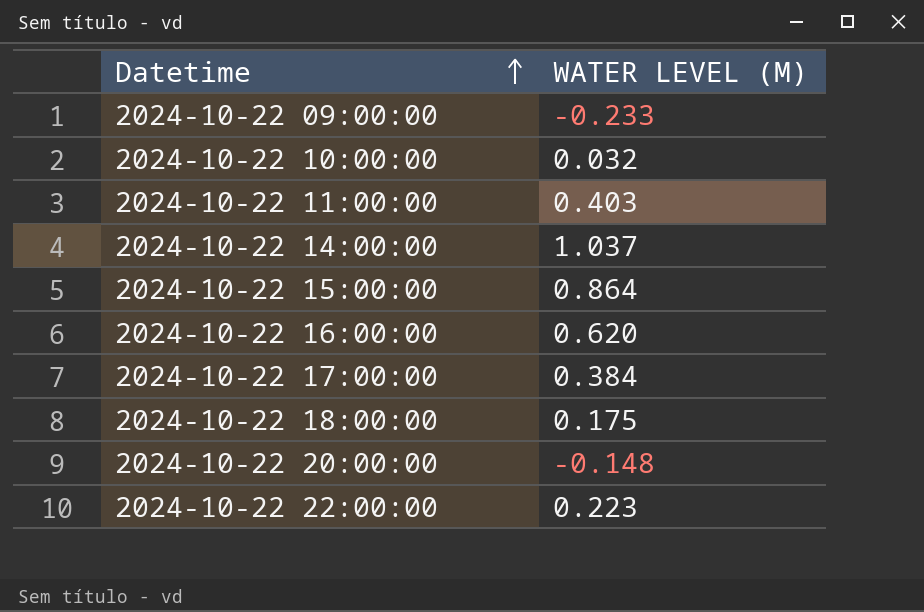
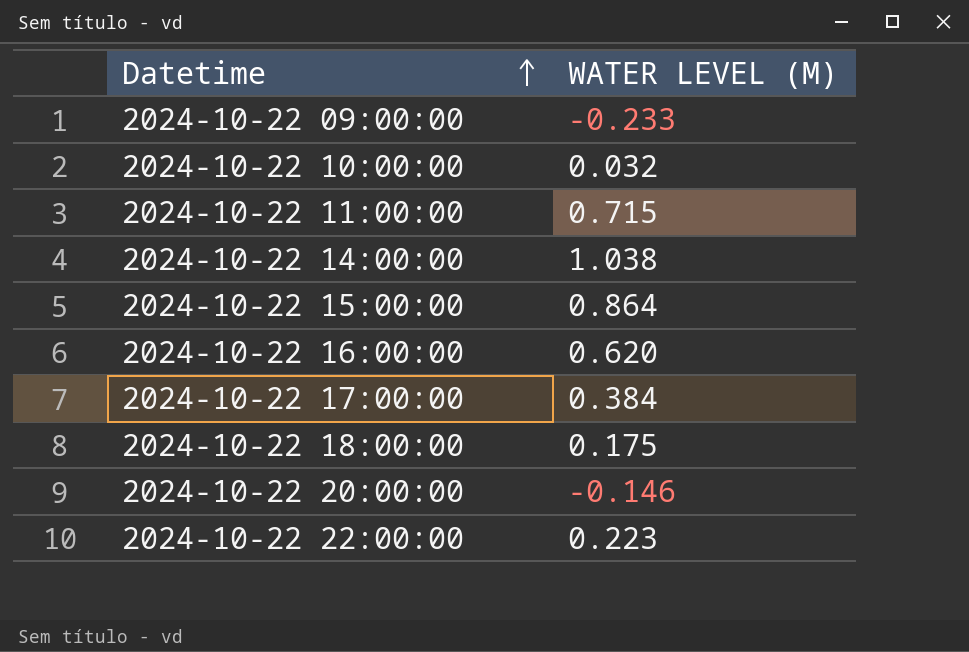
2024-10-22 11:00:00 | WATER LEVEL (M): 0.403 -> 0.715
2024-10-22 14:00:00 | WATER LEVEL (M): 1.037 -> 1.038
2024-10-22 20:00:00 | WATER LEVEL (M): -0.148 -> -0.146

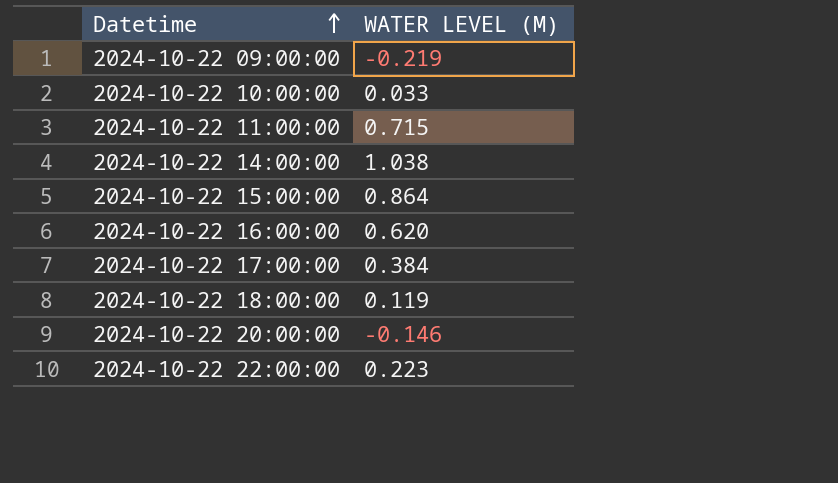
2024-10-22 09:00:00 | WATER LEVEL (M): -0.233 -> -0.219
2024-10-22 10:00:00 | WATER LEVEL (M): 0.032 -> 0.033
2024-10-22 18:00:00 | WATER LEVEL (M): 0.175 -> 0.119

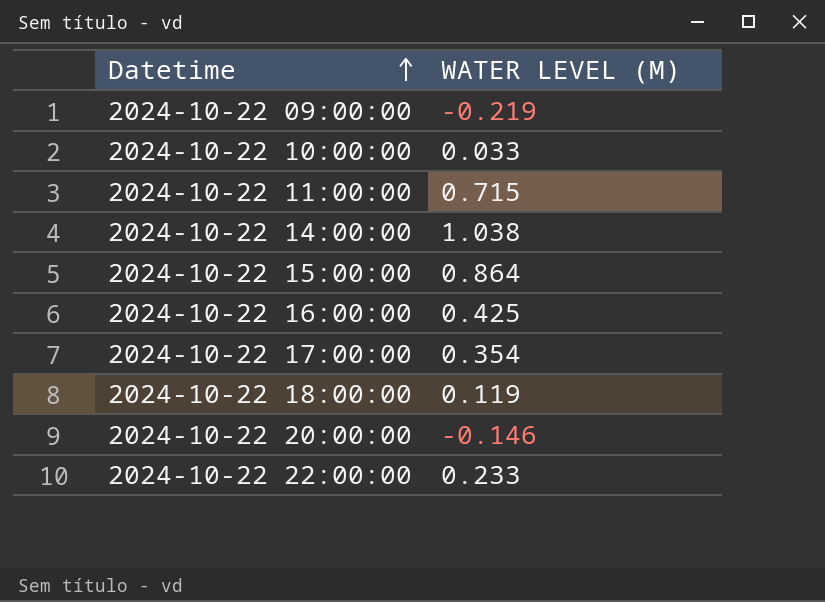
2024-10-22 16:00:00 | WATER LEVEL (M): 0.620 -> 0.425
2024-10-22 17:00:00 | WATER LEVEL (M): 0.384 -> 0.354
2024-10-22 22:00:00 | WATER LEVEL (M): 0.223 -> 0.233

